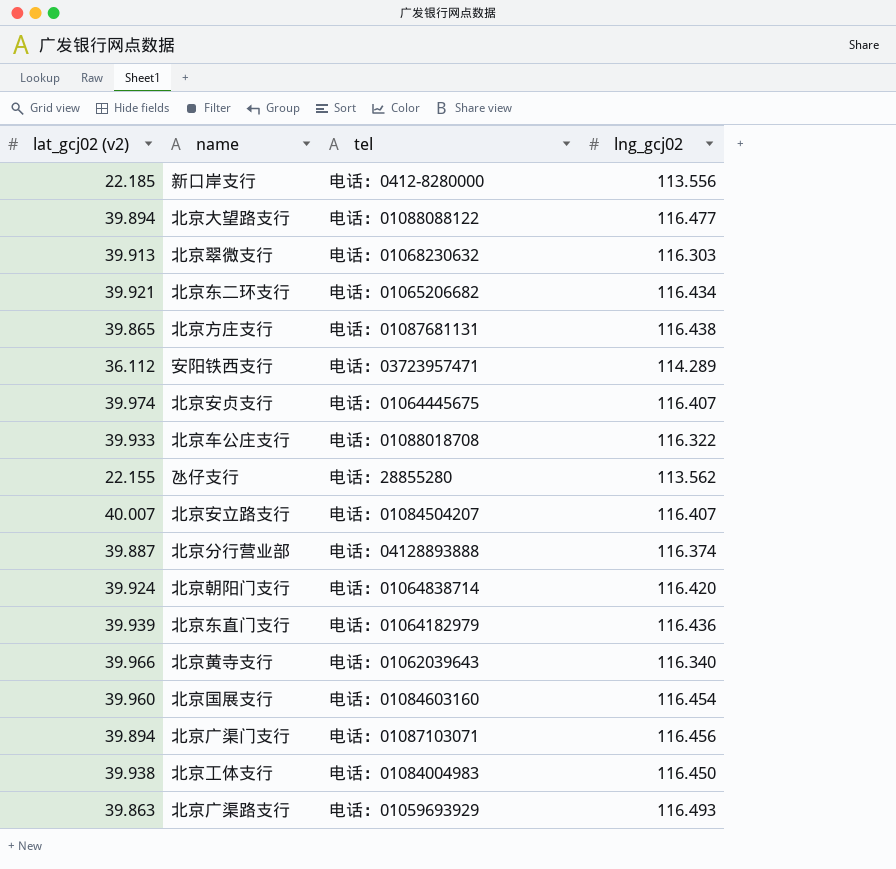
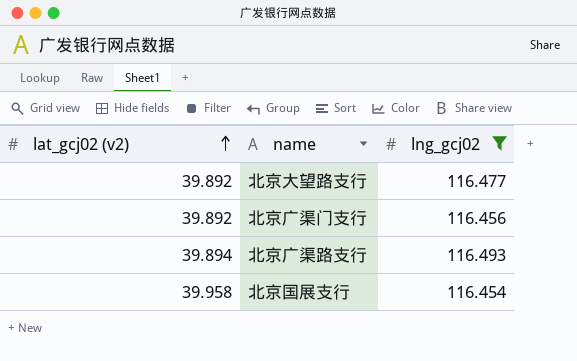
filter: none -> lng_gcj02 >= 116.454
row order: none -> lat_gcj02 (v2) ascending
column tel | position: 3 -> none
北京大望路支行 | lat_gcj02 (v2): 39.894 -> 39.892
北京广渠门支行 | lat_gcj02 (v2): 39.894 -> 39.892
北京广渠路支行 | lat_gcj02 (v2): 39.863 -> 39.894
北京国展支行 | lat_gcj02 (v2): 39.960 -> 39.958

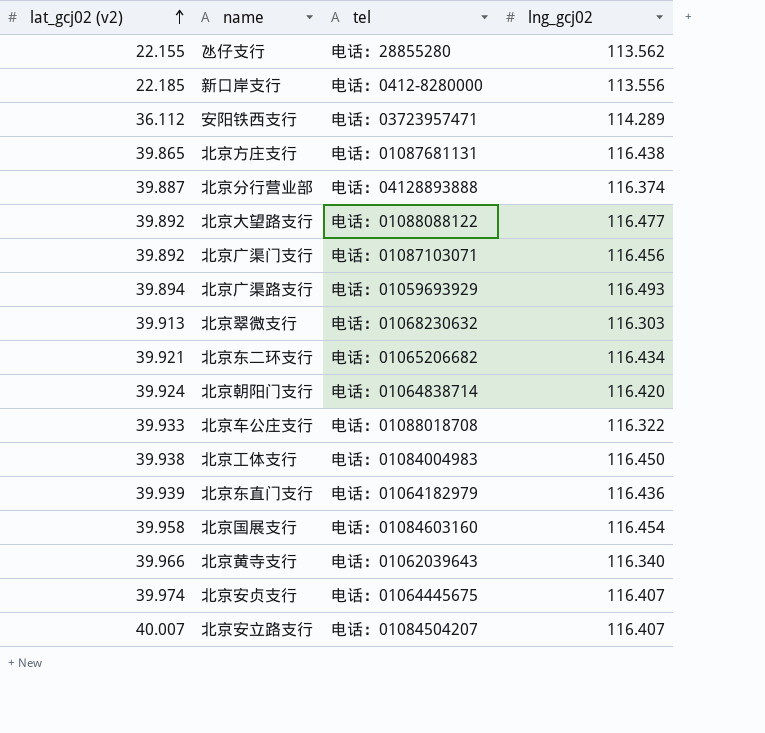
filter: lng_gcj02 >= 116.454 -> none
column tel | position: none -> 3

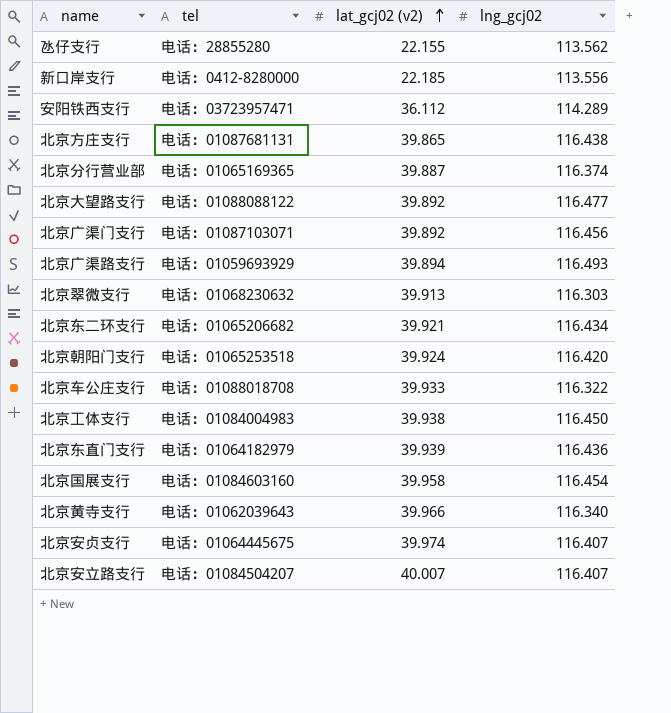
column lat_gcj02 (v2) | position: 1 -> 3
北京分行营业部 | tel: 电话：04128893888 -> 电话：01065169365
北京朝阳门支行 | tel: 电话：01064838714 -> 电话：01065253518

